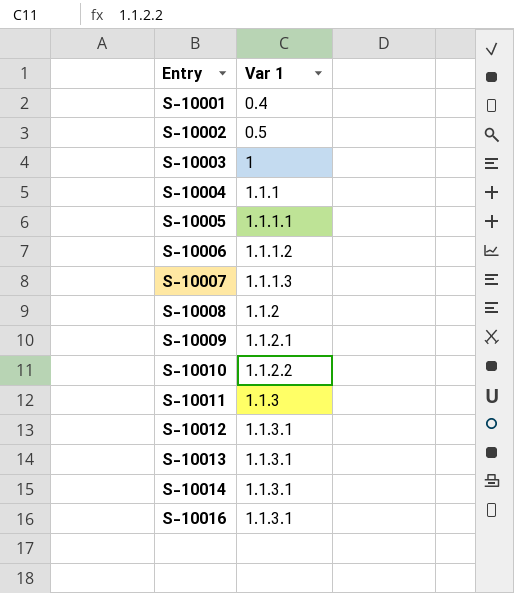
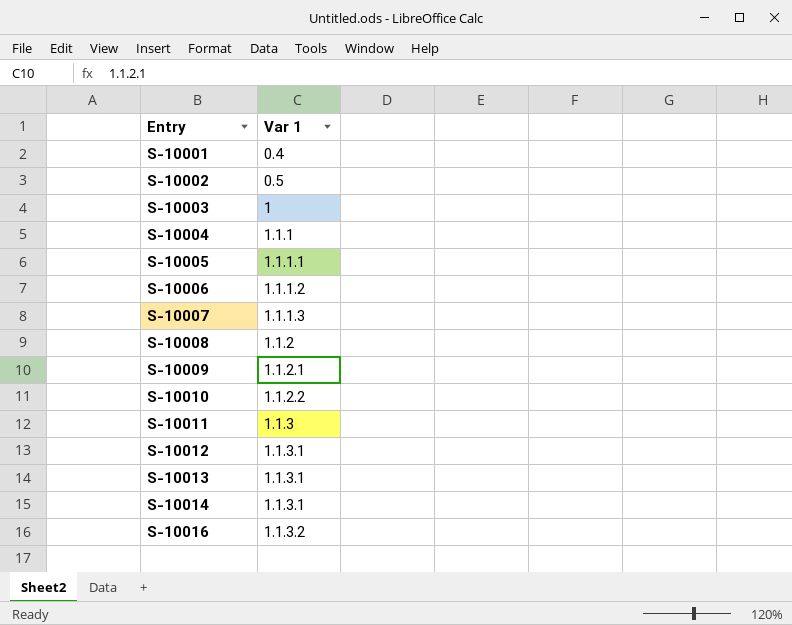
S-10016 | Var 1: 1.1.3.1 -> 1.1.3.2

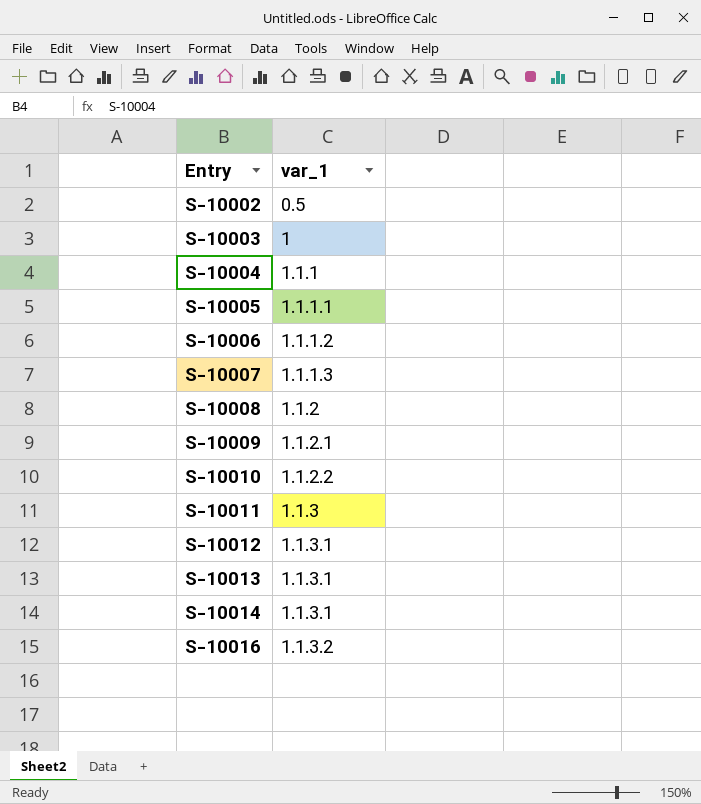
column name: Var 1 -> var_1
row S-10001: 0.4 -> none

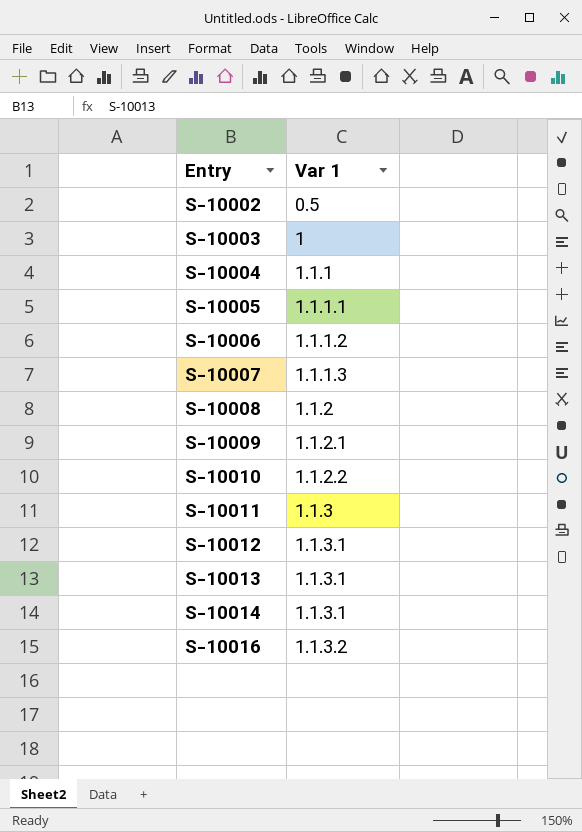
column name: var_1 -> Var 1

